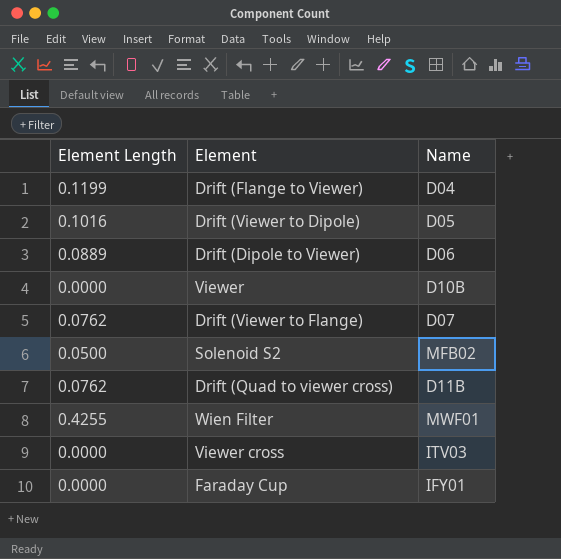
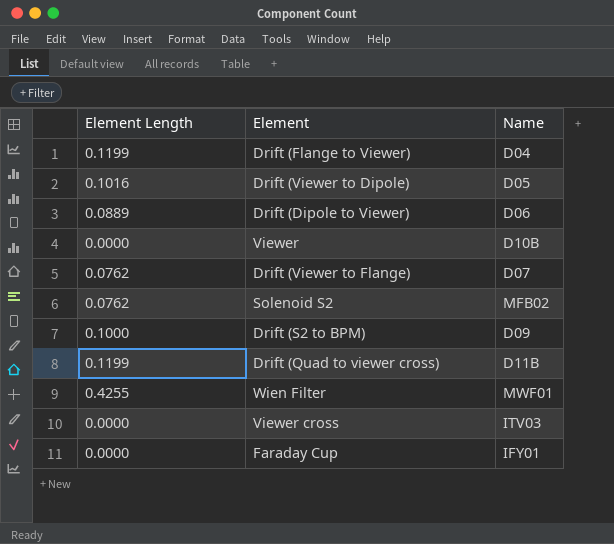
Solenoid S2 | Element Length: 0.0500 -> 0.0762
row Drift (S2 to BPM): none -> 0.1000 | D09
Drift (Quad to viewer cross) | Element Length: 0.0762 -> 0.1199

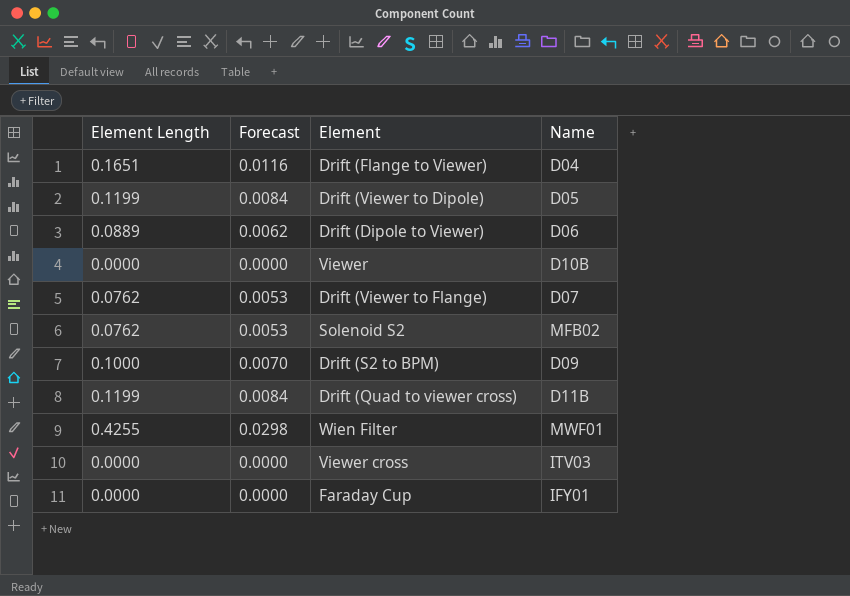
column Forecast | formula: none -> [Element Length] * 0.07
Drift (Flange to Viewer) | Element Length: 0.1199 -> 0.1651
Drift (Viewer to Dipole) | Element Length: 0.1016 -> 0.1199

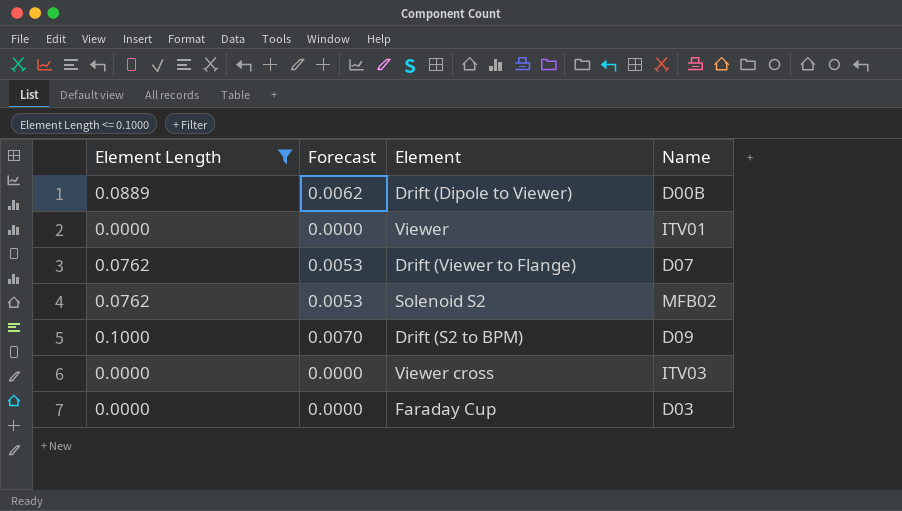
filter: none -> Element Length <= 0.1000
Drift (Dipole to Viewer) | Name: D06 -> D00B
Viewer | Name: D10B -> ITV01
Faraday Cup | Name: IFY01 -> D03

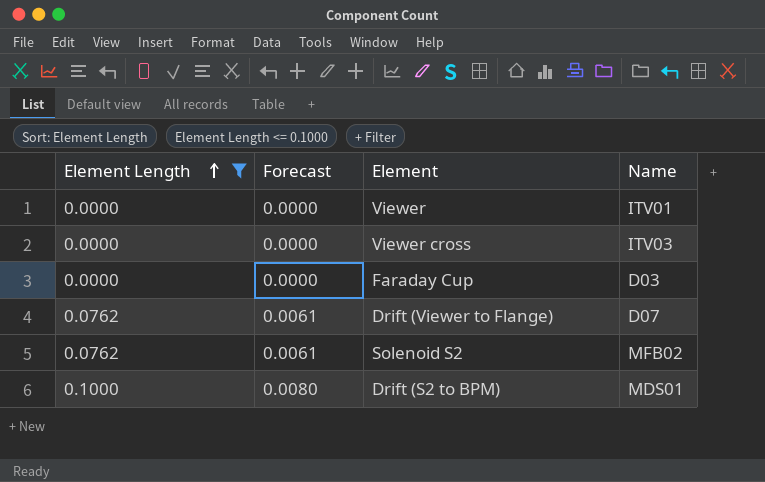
row order: none -> Element Length ascending
column Forecast | formula: [Element Length] * 0.07 -> [Element Length] * 0.08
row Drift (Dipole to Viewer): 0.0889 | 0.0062 | D00B -> none
Drift (S2 to BPM) | Name: D09 -> MDS01

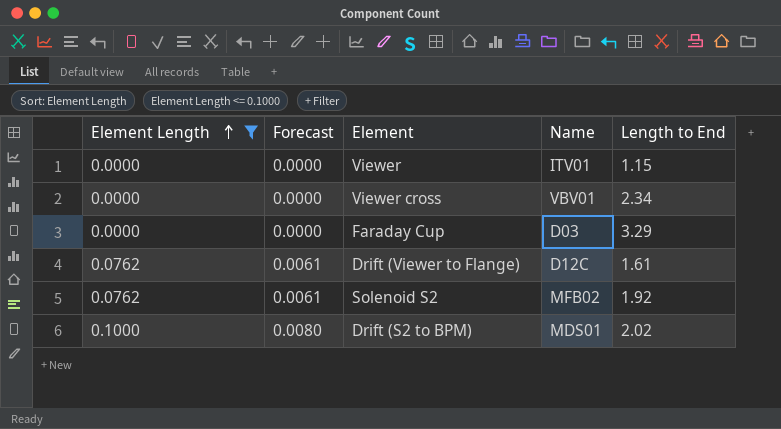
column Length to End | position: none -> 5
Viewer cross | Name: ITV03 -> VBV01
Drift (Viewer to Flange) | Name: D07 -> D12C

